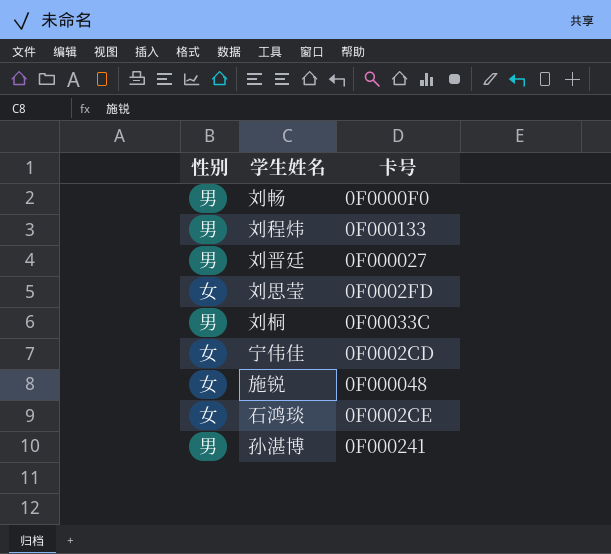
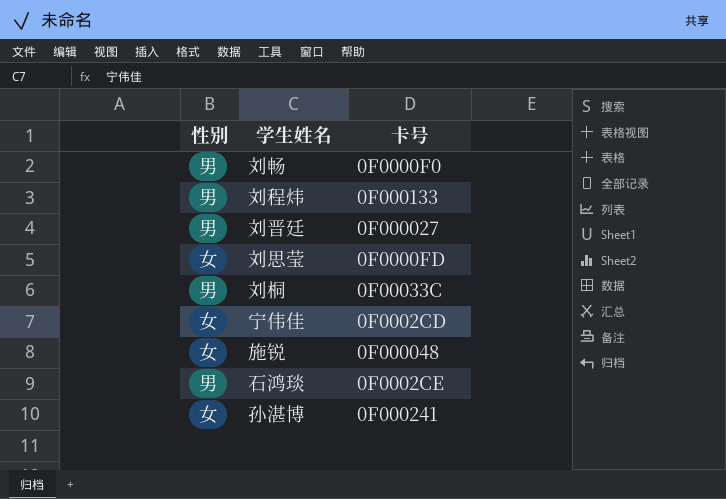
刘思莹 | 卡号: 0F0002FD -> 0F0000FD
石鸿琰 | 性别: 女 -> 男
孙湛博 | 性别: 男 -> 女

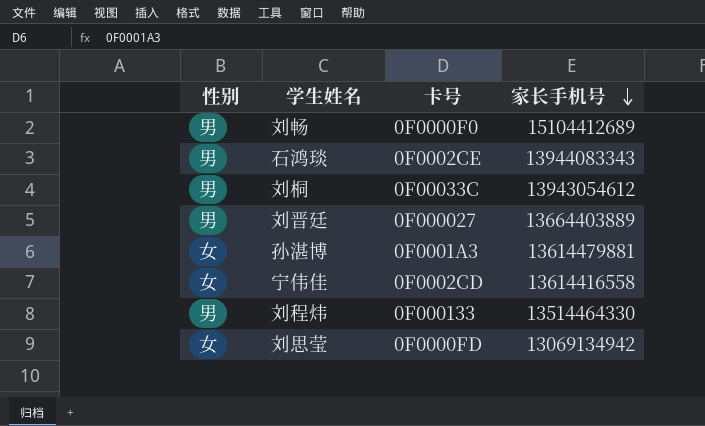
row order: none -> 家长手机号 descending
column 家长手机号 | position: none -> 4
row 施锐: 女 | 0F000048 -> none
孙湛博 | 卡号: 0F000241 -> 0F0001A3

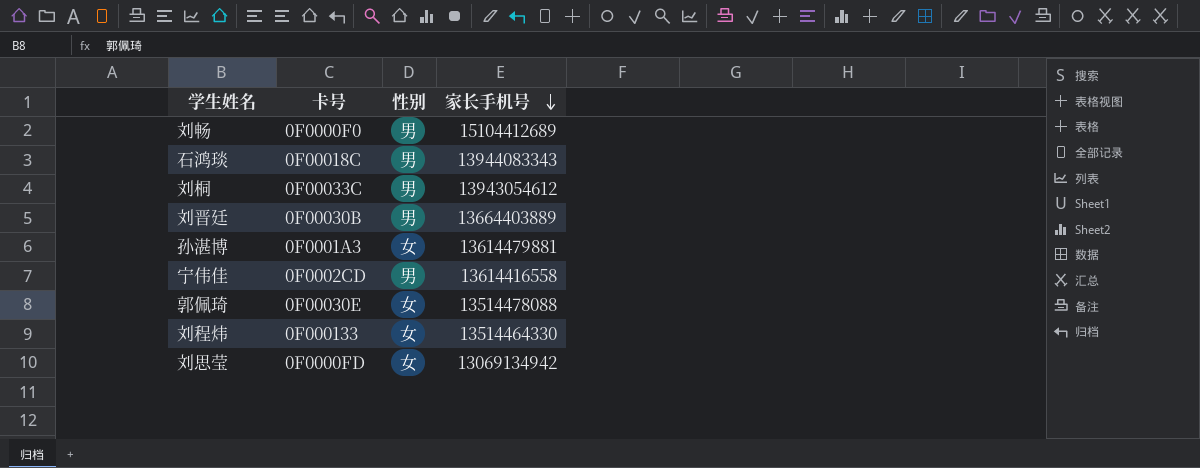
column 性别 | position: 1 -> 3
石鸿琰 | 卡号: 0F0002CE -> 0F00018C
刘晋廷 | 卡号: 0F000027 -> 0F00030B
宁伟佳 | 性别: 女 -> 男
row 郭佩琦: none -> 0F00030E | 女 | 13514478088
刘程炜 | 性别: 男 -> 女

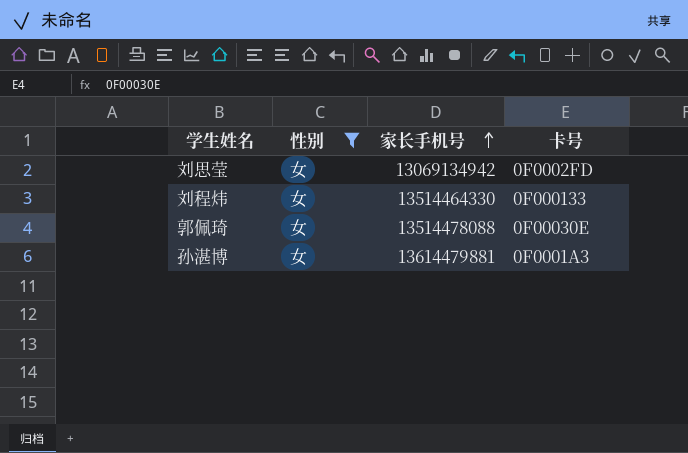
filter: none -> 性别 = 女
row order: 家长手机号 descending -> 家长手机号 ascending
column 卡号 | position: 2 -> 4
刘思莹 | 卡号: 0F0000FD -> 0F0002FD

